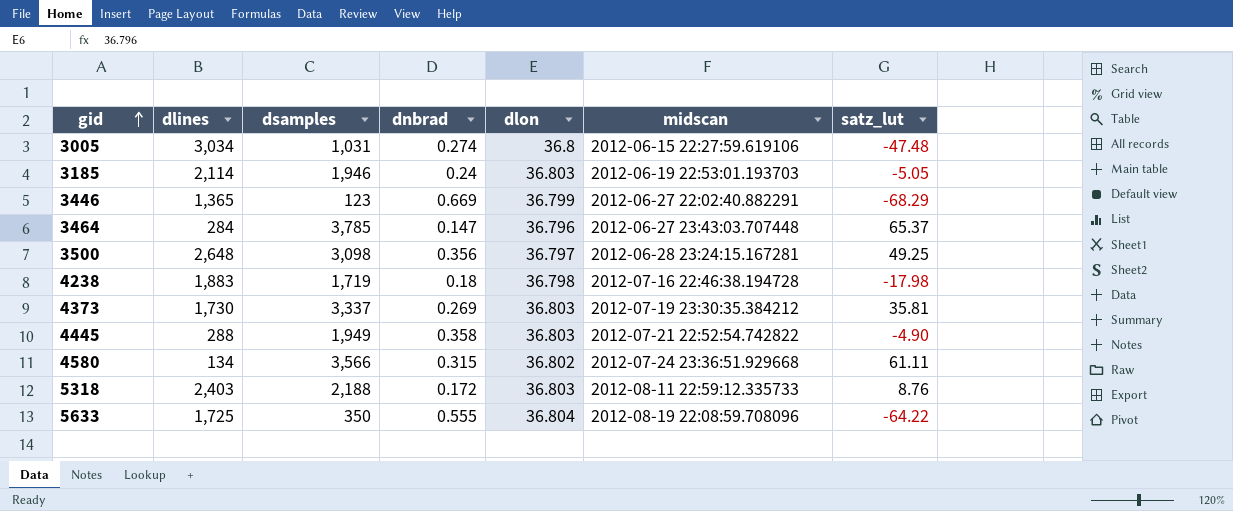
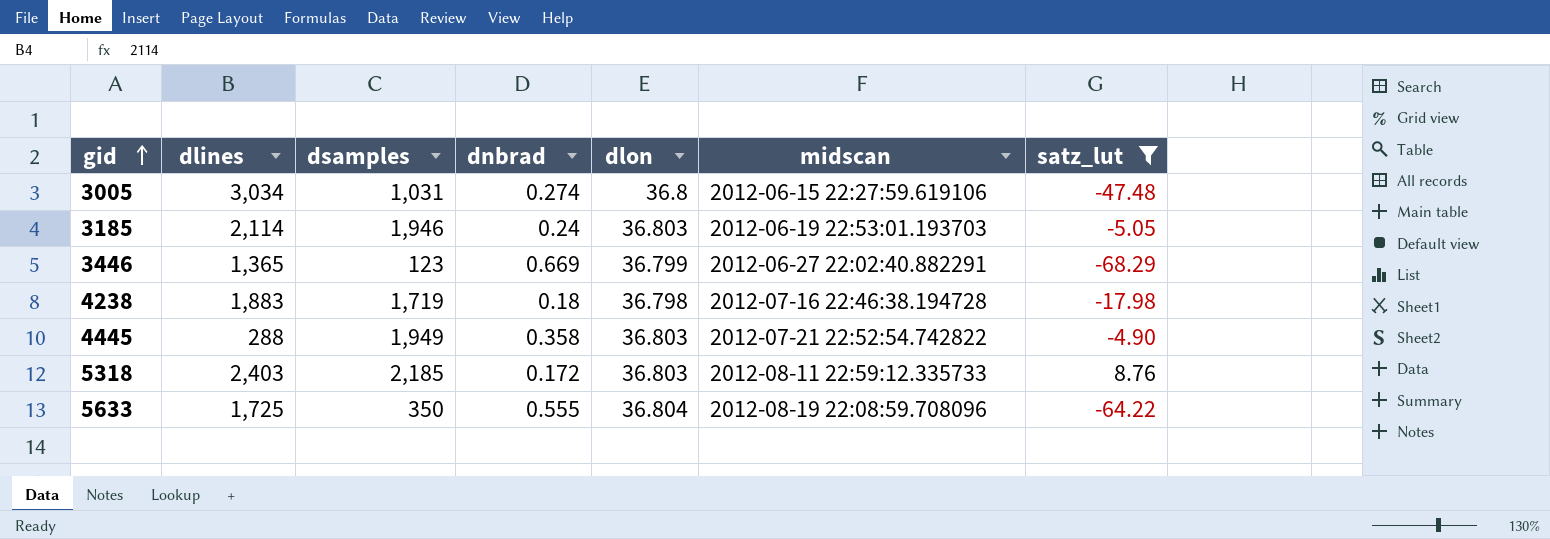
filter: none -> satz_lut <= 8.76
5318 | dsamples: 2,188 -> 2,185

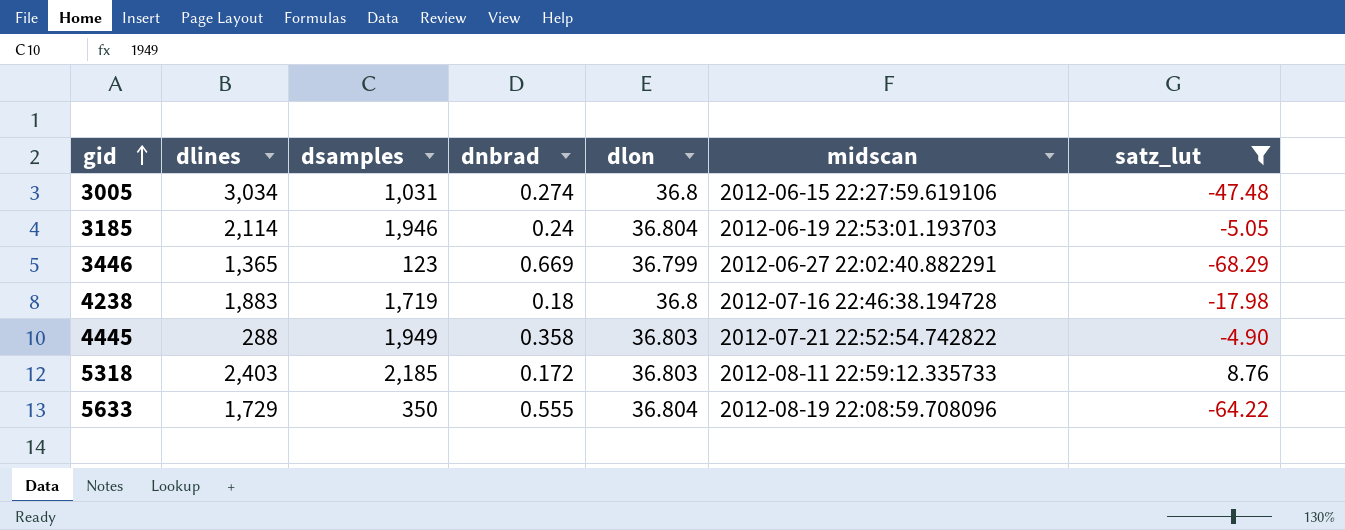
3185 | dlon: 36.803 -> 36.804
4238 | dlon: 36.798 -> 36.8
5633 | dlines: 1,725 -> 1,729

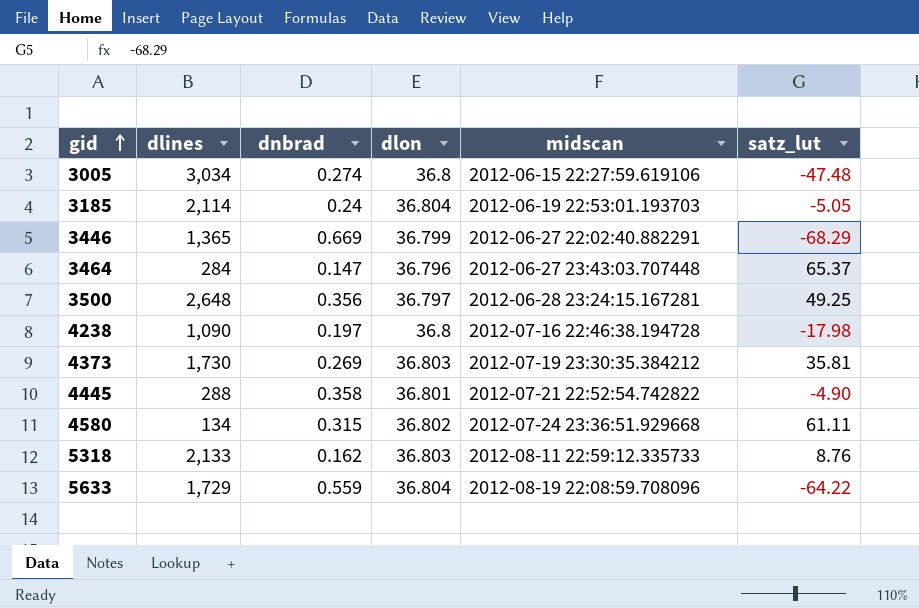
filter: satz_lut <= 8.76 -> none
column dsamples | position: 3 -> none
4238 | dlines: 1,883 -> 1,090
4238 | dnbrad: 0.18 -> 0.197
4445 | dlon: 36.803 -> 36.801
5318 | dlines: 2,403 -> 2,133
5318 | dnbrad: 0.172 -> 0.162
5633 | dnbrad: 0.555 -> 0.559

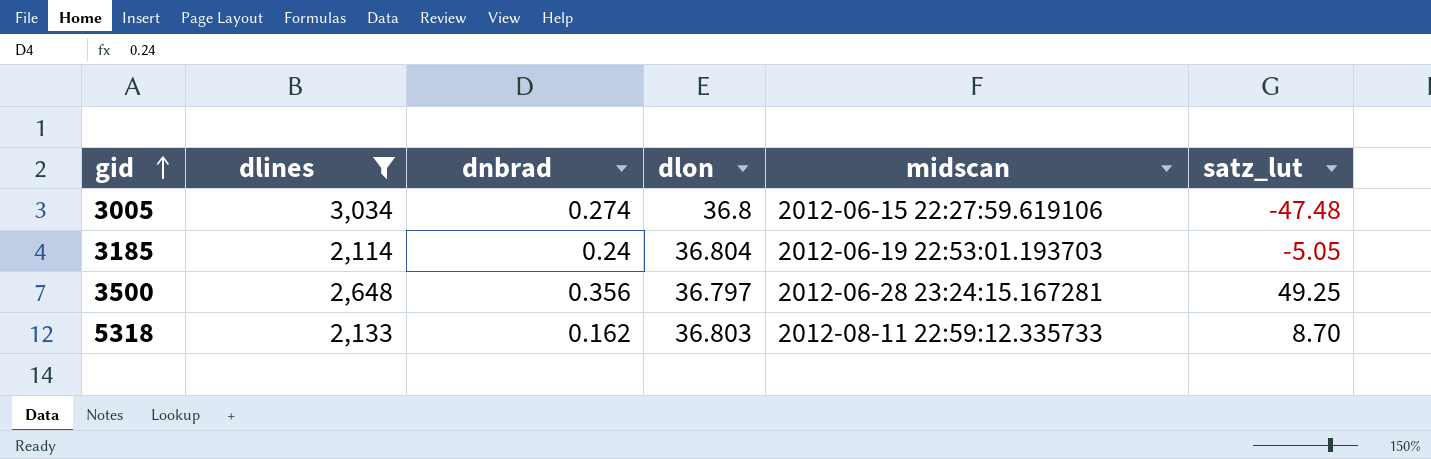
filter: none -> dlines >= 2,114
5318 | satz_lut: 8.76 -> 8.70

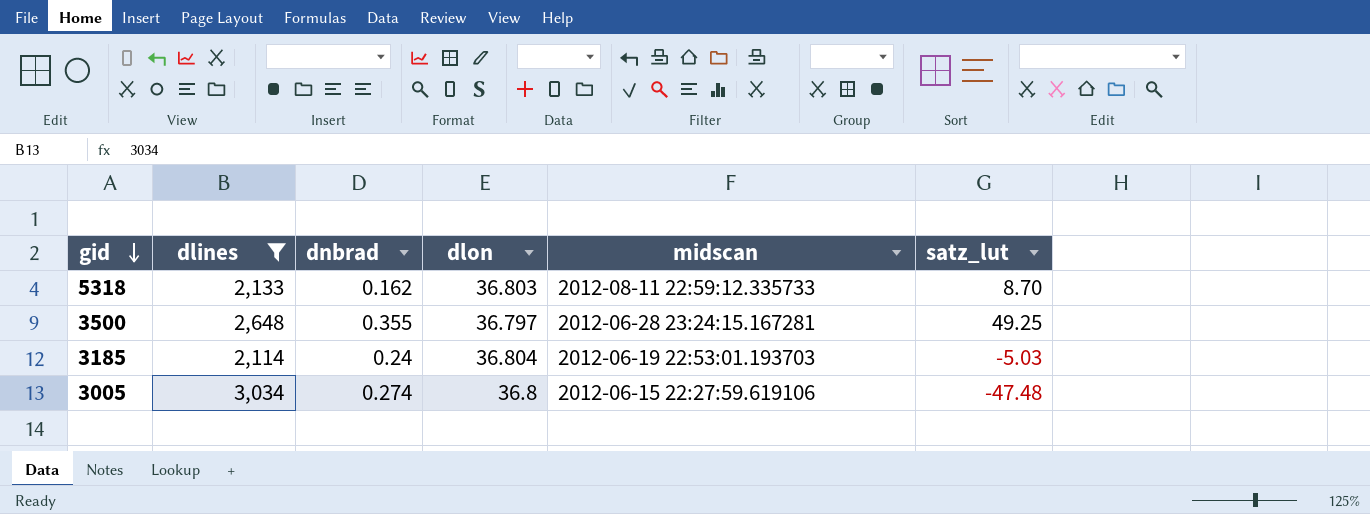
row order: gid ascending -> gid descending
3500 | dnbrad: 0.356 -> 0.355
3185 | satz_lut: -5.05 -> -5.03

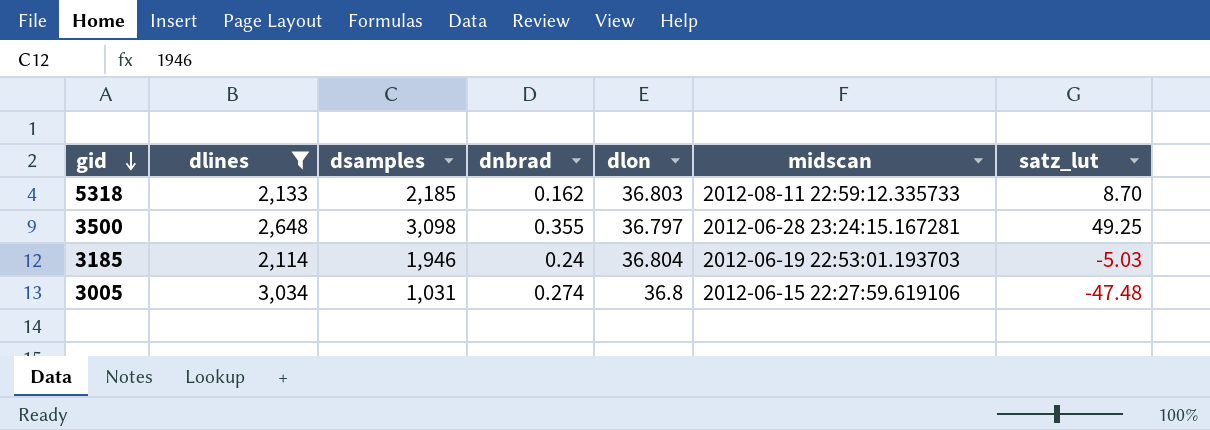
column dsamples | position: none -> 3

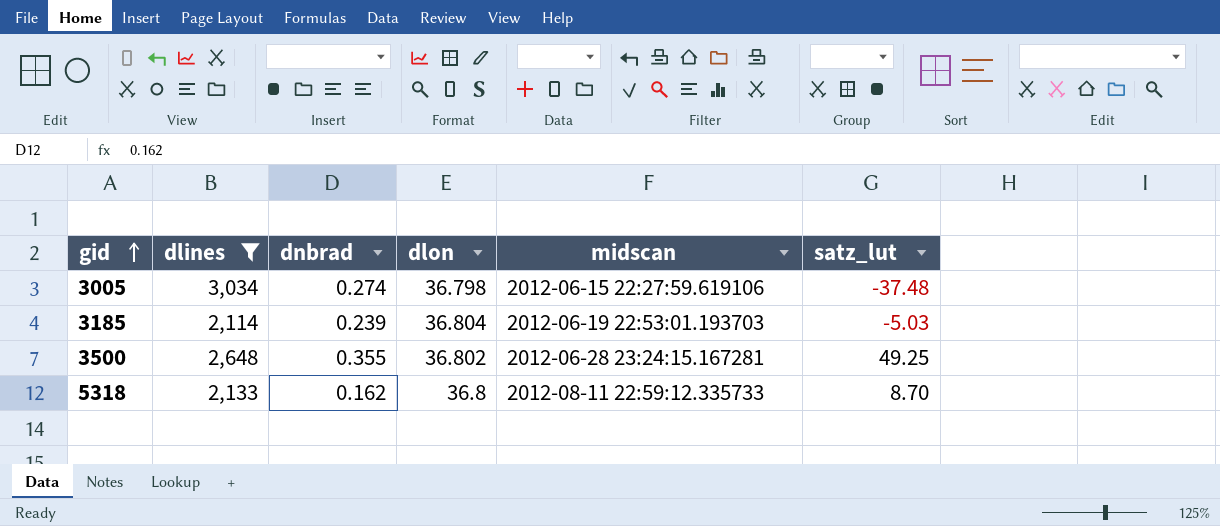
row order: gid descending -> gid ascending
column dsamples | position: 3 -> none
3005 | dlon: 36.8 -> 36.798
3005 | satz_lut: -47.48 -> -37.48
3185 | dnbrad: 0.24 -> 0.239
3500 | dlon: 36.797 -> 36.802
5318 | dlon: 36.803 -> 36.8

